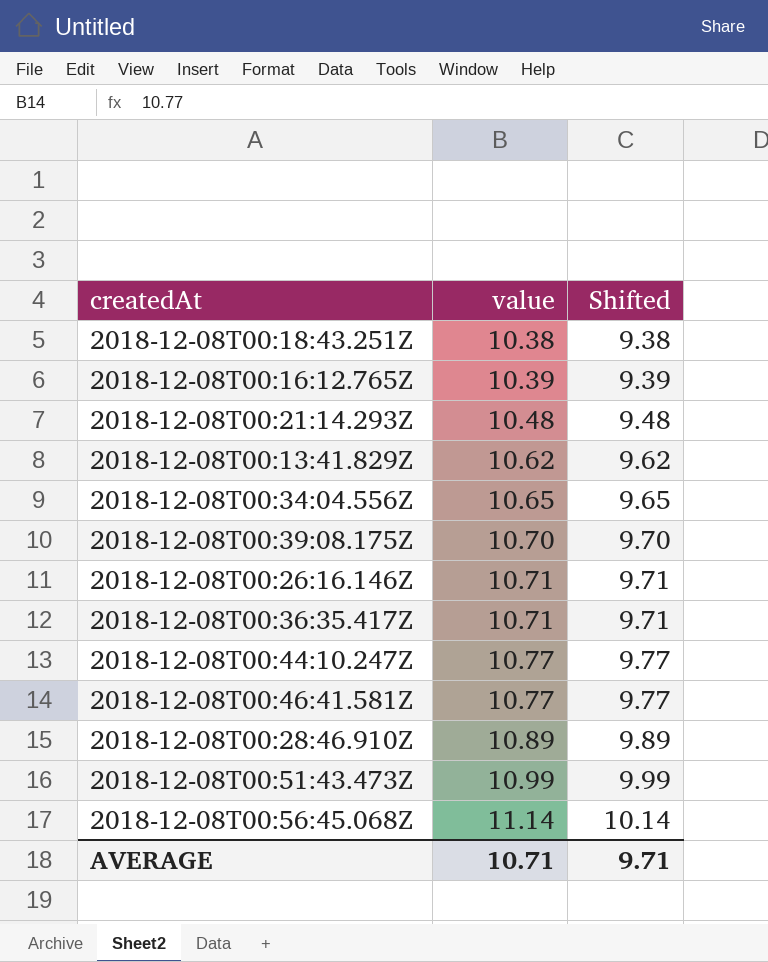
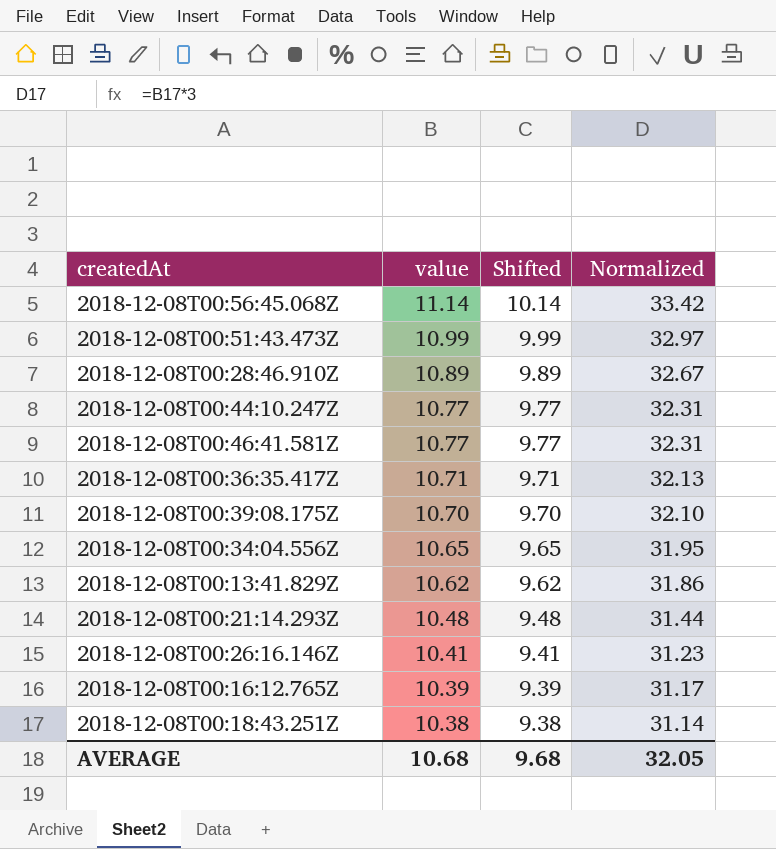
row order: value ascending -> value descending
column Normalized | formula: none -> [value] * 3
2018-12-08T00:26:16.146Z | value: 10.71 -> 10.41
2018-12-08T00:26:16.146Z | Shifted: 9.71 -> 9.41
AVERAGE | value: 10.71 -> 10.68
AVERAGE | Shifted: 9.71 -> 9.68

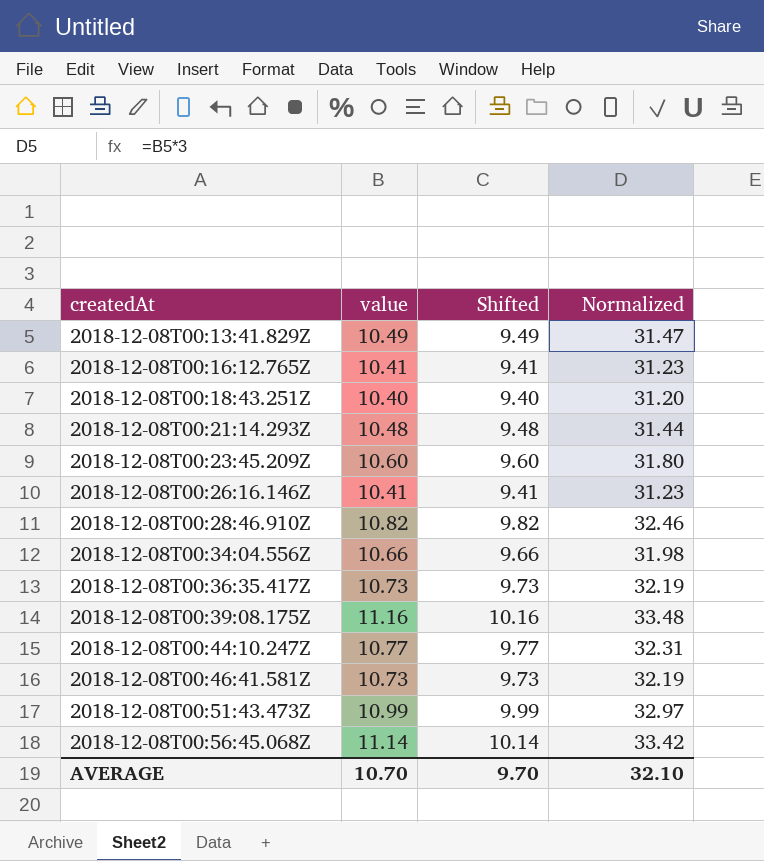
row order: value descending -> createdAt ascending
2018-12-08T00:13:41.829Z | value: 10.62 -> 10.49
2018-12-08T00:13:41.829Z | Shifted: 9.62 -> 9.49
2018-12-08T00:13:41.829Z | Normalized: 31.86 -> 31.47
2018-12-08T00:16:12.765Z | value: 10.39 -> 10.41
2018-12-08T00:16:12.765Z | Shifted: 9.39 -> 9.41
2018-12-08T00:16:12.765Z | Normalized: 31.17 -> 31.23
2018-12-08T00:18:43.251Z | value: 10.38 -> 10.40
2018-12-08T00:18:43.251Z | Shifted: 9.38 -> 9.40
2018-12-08T00:18:43.251Z | Normalized: 31.14 -> 31.20
row 2018-12-08T00:23:45.209Z: none -> 10.60 | 9.60 | 31.80
2018-12-08T00:28:46.910Z | value: 10.89 -> 10.82
2018-12-08T00:28:46.910Z | Shifted: 9.89 -> 9.82
2018-12-08T00:28:46.910Z | Normalized: 32.67 -> 32.46
2018-12-08T00:34:04.556Z | value: 10.65 -> 10.66
2018-12-08T00:34:04.556Z | Shifted: 9.65 -> 9.66
2018-12-08T00:34:04.556Z | Normalized: 31.95 -> 31.98
2018-12-08T00:36:35.417Z | value: 10.71 -> 10.73
2018-12-08T00:36:35.417Z | Shifted: 9.71 -> 9.73
2018-12-08T00:36:35.417Z | Normalized: 32.13 -> 32.19
2018-12-08T00:39:08.175Z | value: 10.70 -> 11.16
2018-12-08T00:39:08.175Z | Shifted: 9.70 -> 10.16
2018-12-08T00:39:08.175Z | Normalized: 32.10 -> 33.48
2018-12-08T00:46:41.581Z | value: 10.77 -> 10.73
2018-12-08T00:46:41.581Z | Shifted: 9.77 -> 9.73
2018-12-08T00:46:41.581Z | Normalized: 32.31 -> 32.19
AVERAGE | value: 10.68 -> 10.70
AVERAGE | Shifted: 9.68 -> 9.70
AVERAGE | Normalized: 32.05 -> 32.10

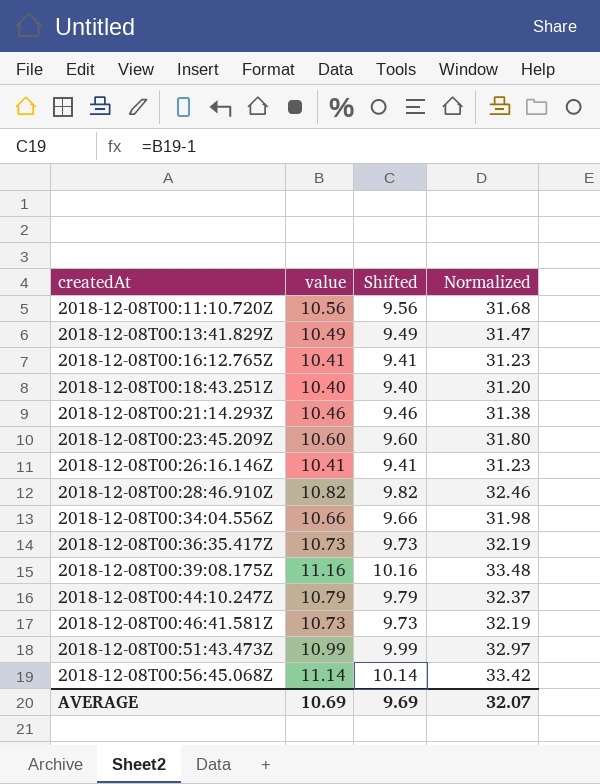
row 2018-12-08T00:11:10.720Z: none -> 10.56 | 9.56 | 31.68
2018-12-08T00:21:14.293Z | value: 10.48 -> 10.46
2018-12-08T00:21:14.293Z | Shifted: 9.48 -> 9.46
2018-12-08T00:21:14.293Z | Normalized: 31.44 -> 31.38
2018-12-08T00:44:10.247Z | value: 10.77 -> 10.79
2018-12-08T00:44:10.247Z | Shifted: 9.77 -> 9.79
2018-12-08T00:44:10.247Z | Normalized: 32.31 -> 32.37
AVERAGE | value: 10.70 -> 10.69
AVERAGE | Shifted: 9.70 -> 9.69
AVERAGE | Normalized: 32.10 -> 32.07

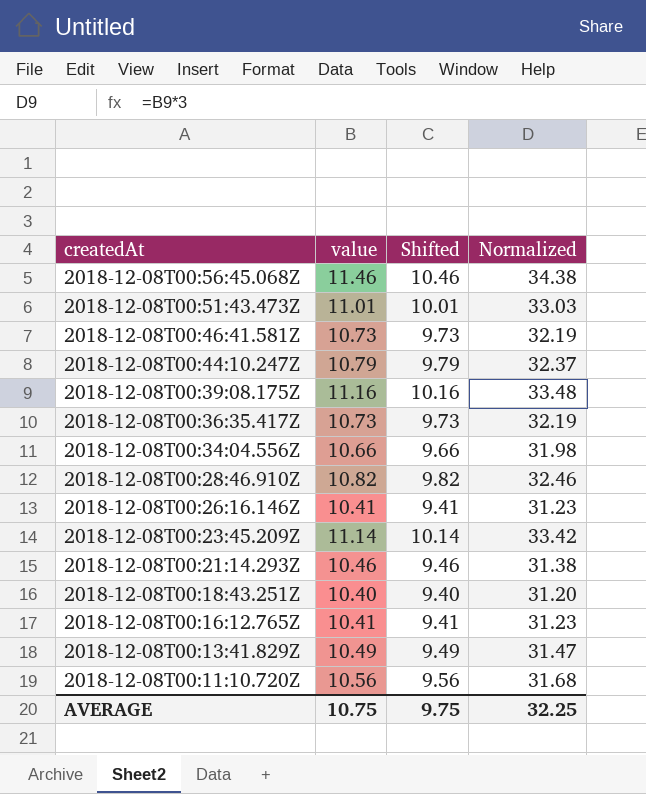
row order: createdAt ascending -> createdAt descending
2018-12-08T00:56:45.068Z | value: 11.14 -> 11.46
2018-12-08T00:56:45.068Z | Shifted: 10.14 -> 10.46
2018-12-08T00:56:45.068Z | Normalized: 33.42 -> 34.38
2018-12-08T00:51:43.473Z | value: 10.99 -> 11.01
2018-12-08T00:51:43.473Z | Shifted: 9.99 -> 10.01
2018-12-08T00:51:43.473Z | Normalized: 32.97 -> 33.03
2018-12-08T00:23:45.209Z | value: 10.60 -> 11.14
2018-12-08T00:23:45.209Z | Shifted: 9.60 -> 10.14
2018-12-08T00:23:45.209Z | Normalized: 31.80 -> 33.42
AVERAGE | value: 10.69 -> 10.75
AVERAGE | Shifted: 9.69 -> 9.75
AVERAGE | Normalized: 32.07 -> 32.25

